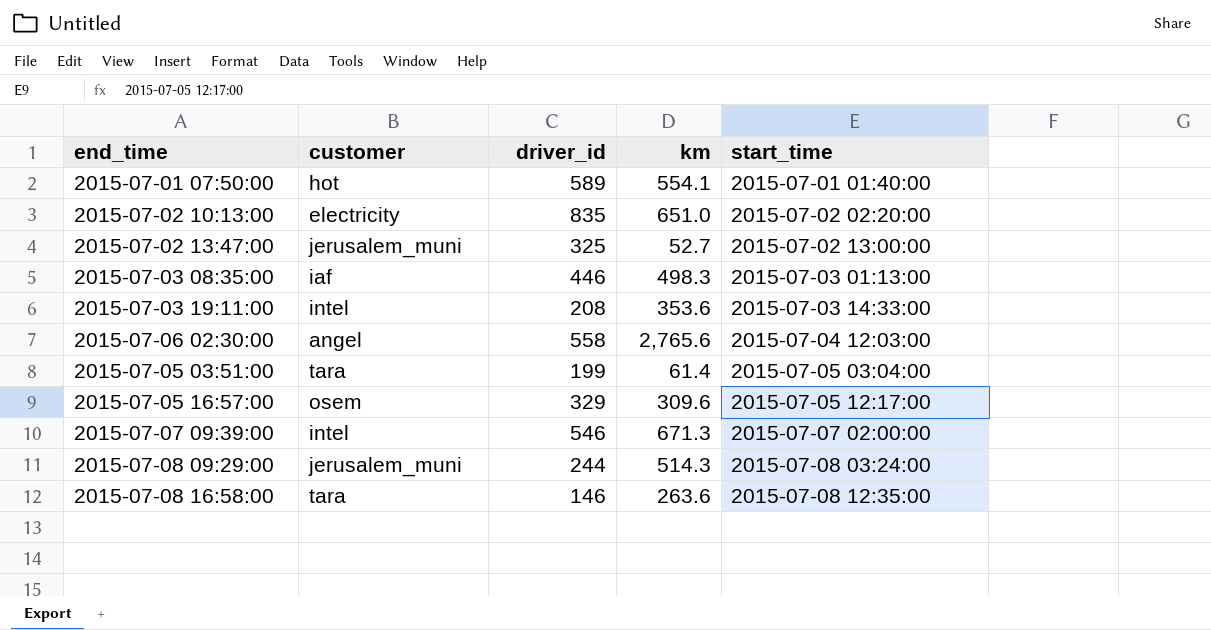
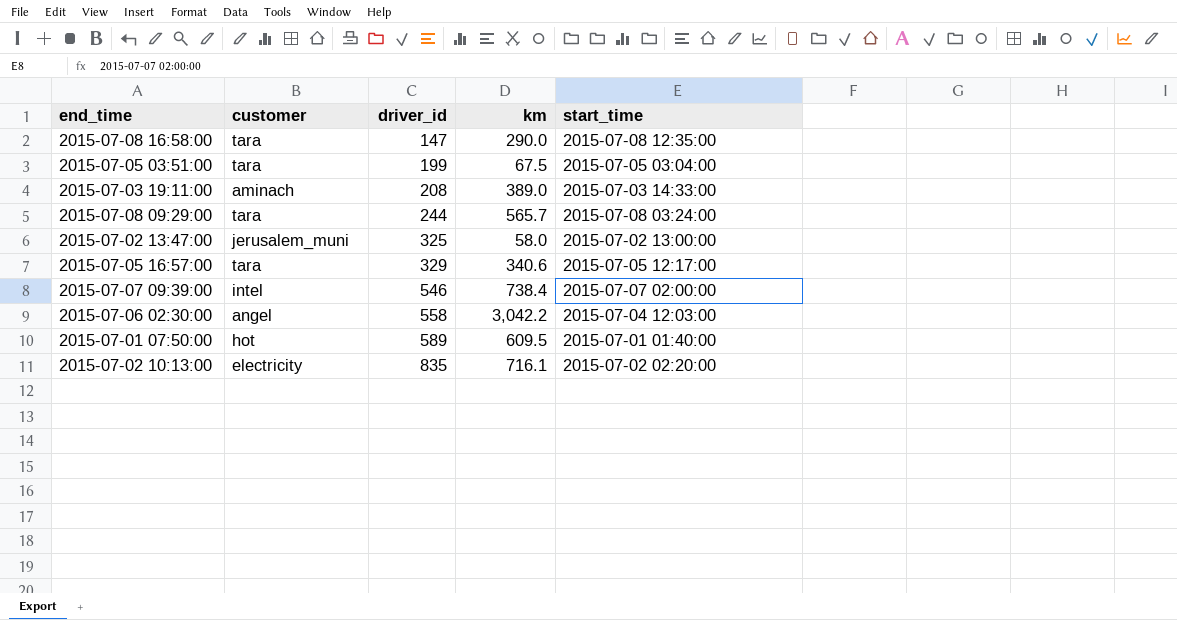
row order: start_time ascending -> driver_id ascending
row 2015-07-03 08:35:00: iaf | 446 | 498.3 | 2015-07-03 01:13:00 -> none
2015-07-08 16:58:00 | driver_id: 146 -> 147
2015-07-08 16:58:00 | km: 263.6 -> 290.0
2015-07-05 03:51:00 | km: 61.4 -> 67.5
2015-07-03 19:11:00 | customer: intel -> aminach
2015-07-03 19:11:00 | km: 353.6 -> 389.0
2015-07-08 09:29:00 | customer: jerusalem_muni -> tara
2015-07-08 09:29:00 | km: 514.3 -> 565.7
2015-07-02 13:47:00 | km: 52.7 -> 58.0
2015-07-05 16:57:00 | customer: osem -> tara
2015-07-05 16:57:00 | km: 309.6 -> 340.6
2015-07-07 09:39:00 | km: 671.3 -> 738.4
2015-07-06 02:30:00 | km: 2,765.6 -> 3,042.2
2015-07-01 07:50:00 | km: 554.1 -> 609.5
2015-07-02 10:13:00 | km: 651.0 -> 716.1

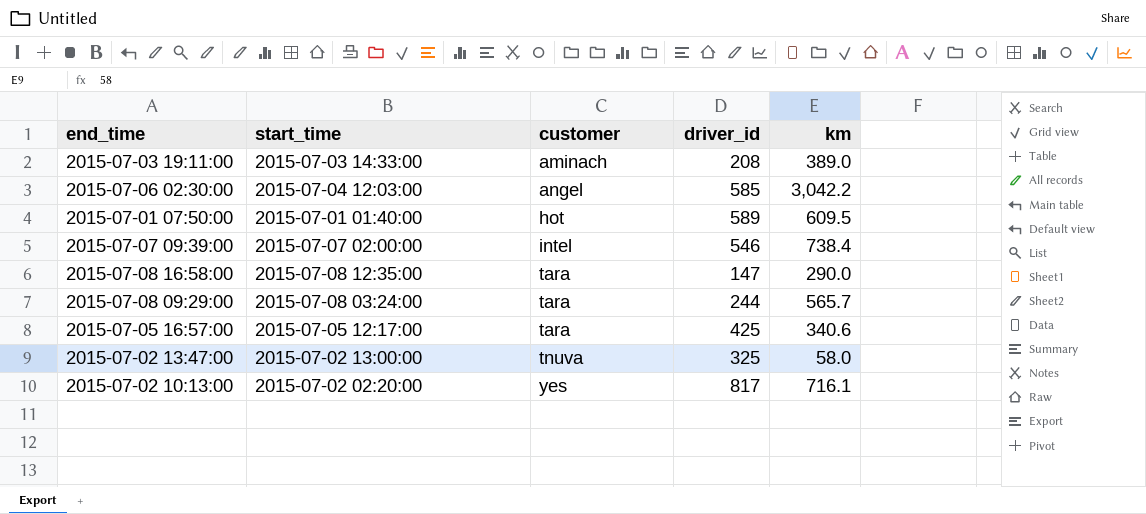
row order: driver_id ascending -> customer ascending
column start_time | position: 5 -> 2
row 2015-07-05 03:51:00: tara | 199 | 67.5 | 2015-07-05 03:04:00 -> none
2015-07-06 02:30:00 | driver_id: 558 -> 585
2015-07-05 16:57:00 | driver_id: 329 -> 425
2015-07-02 13:47:00 | customer: jerusalem_muni -> tnuva
2015-07-02 10:13:00 | customer: electricity -> yes
2015-07-02 10:13:00 | driver_id: 835 -> 817

